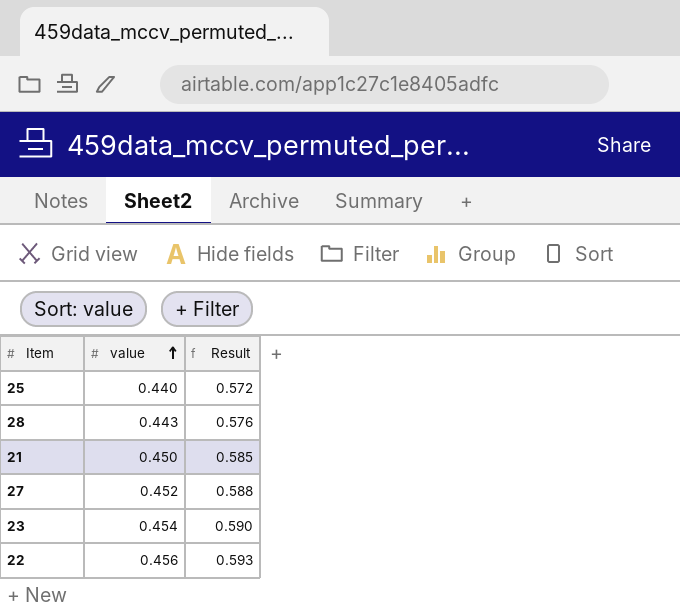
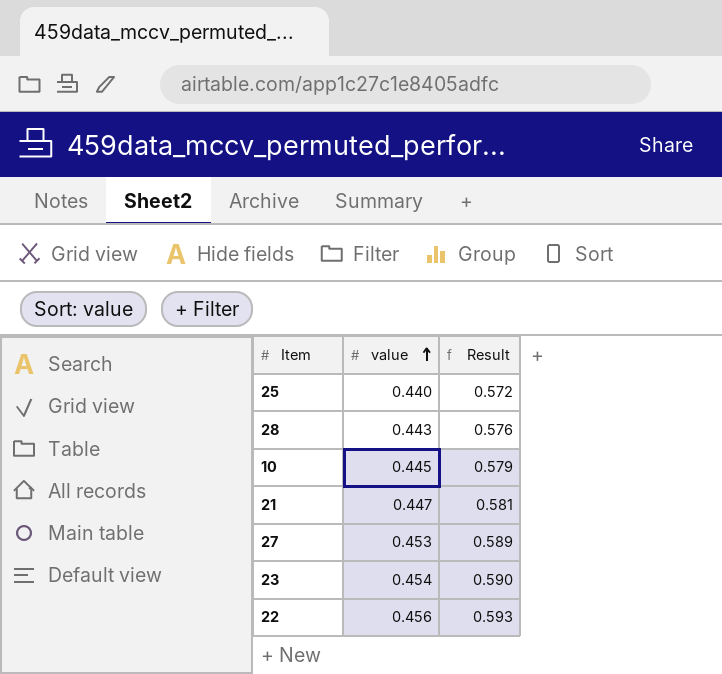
row 10: none -> 0.445 | 0.579
21 | value: 0.450 -> 0.447
21 | Result: 0.585 -> 0.581
27 | value: 0.452 -> 0.453
27 | Result: 0.588 -> 0.589

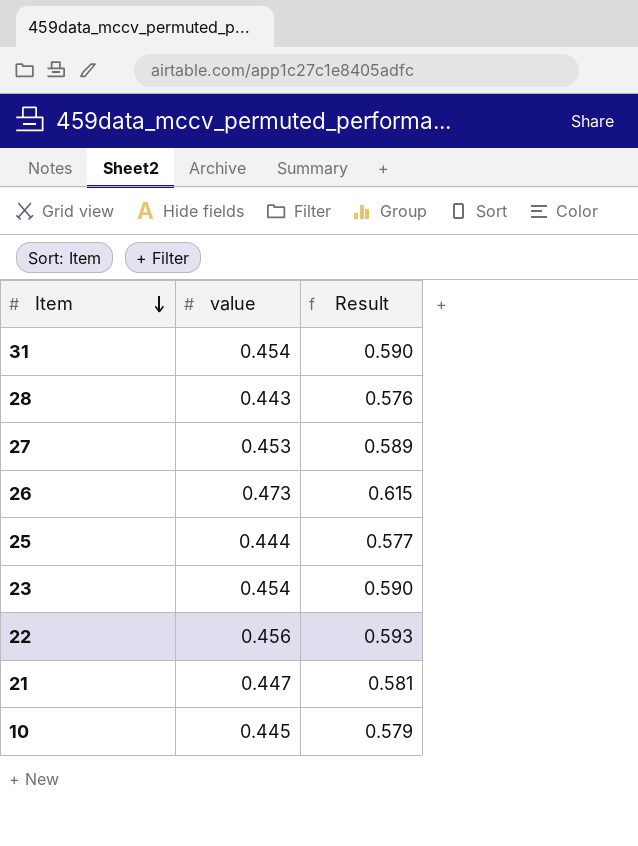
row order: value ascending -> Item descending
row 31: none -> 0.454 | 0.590
row 26: none -> 0.473 | 0.615
25 | value: 0.440 -> 0.444
25 | Result: 0.572 -> 0.577

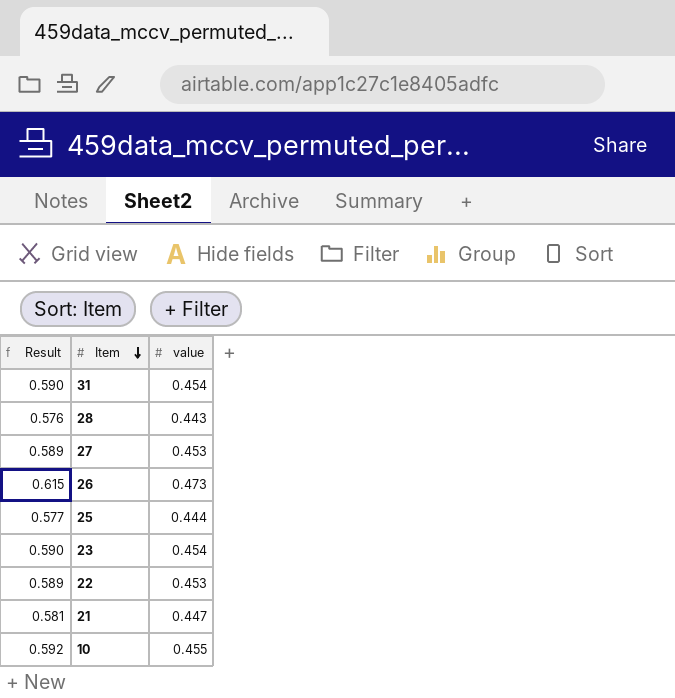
column Result | position: 3 -> 1
22 | Result: 0.593 -> 0.589
22 | value: 0.456 -> 0.453
10 | Result: 0.579 -> 0.592
10 | value: 0.445 -> 0.455

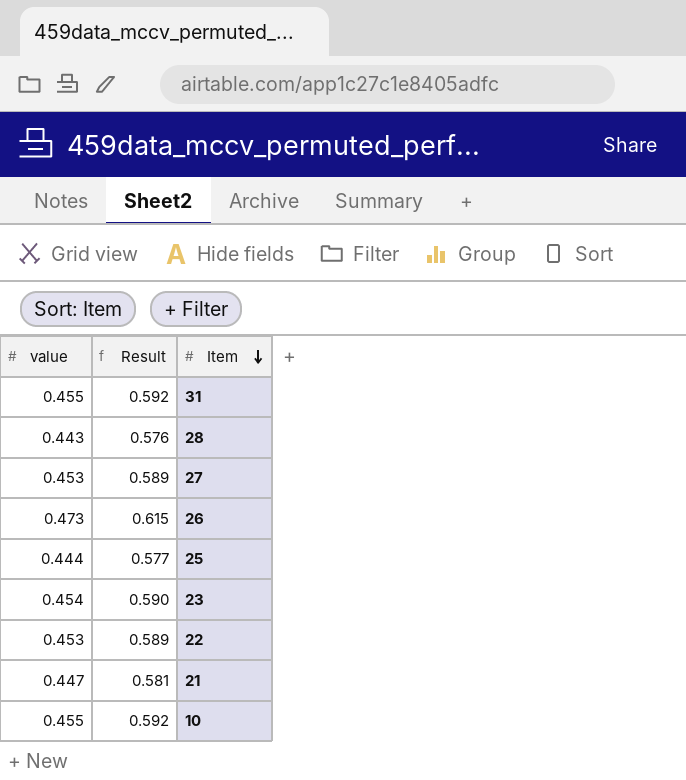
column value | position: 3 -> 1
31 | value: 0.454 -> 0.455
31 | Result: 0.590 -> 0.592

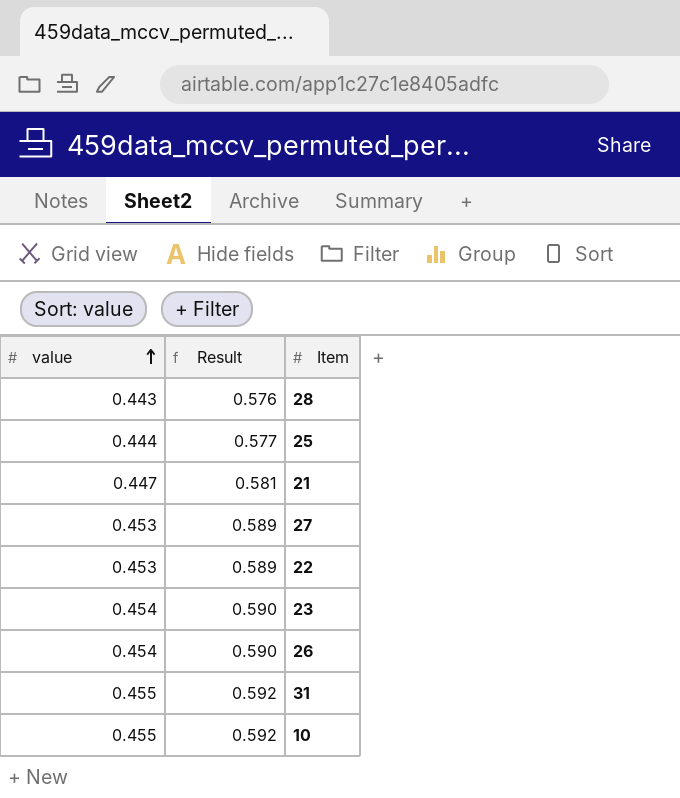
row order: Item descending -> value ascending
26 | value: 0.473 -> 0.454
26 | Result: 0.615 -> 0.590

